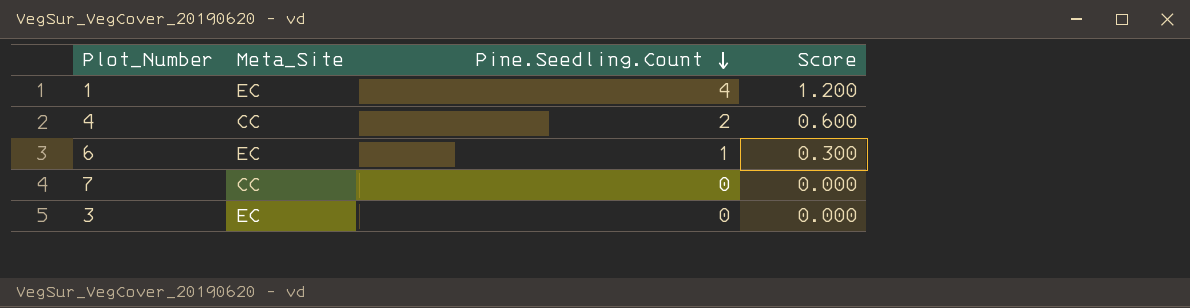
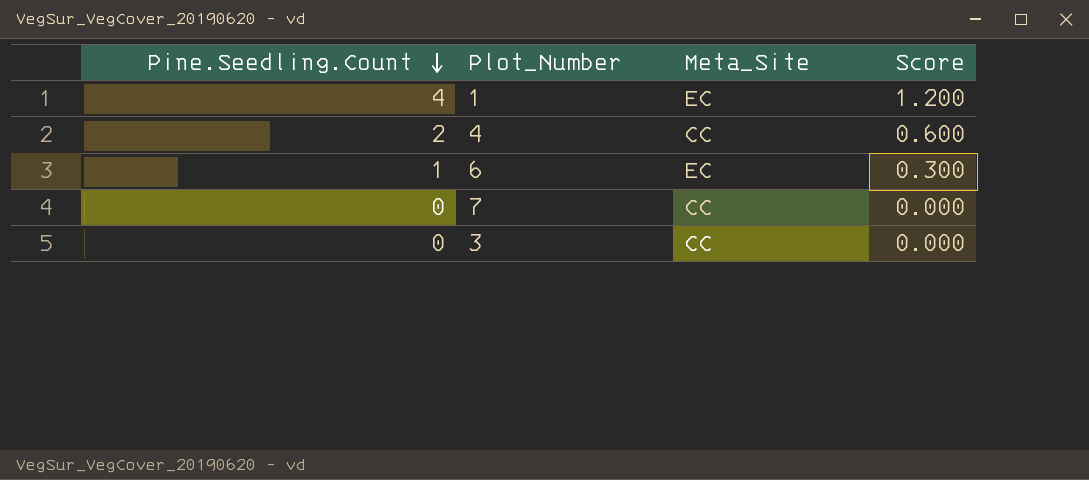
column Pine.Seedling.Count | position: 3 -> 1
3 | Meta_Site: EC -> CC

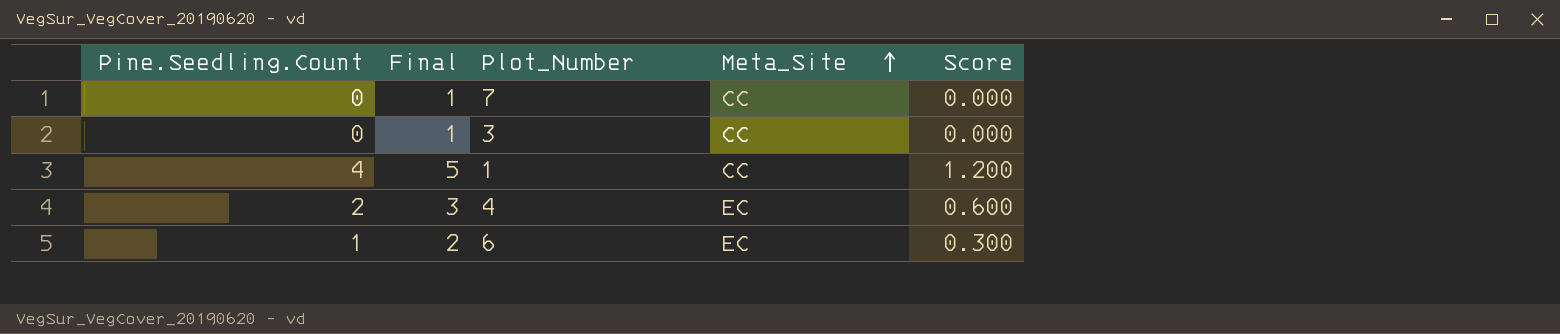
row order: Pine.Seedling.Count descending -> Meta_Site ascending
column Final | formula: none -> [Pine.Seedling.Count] + 1
1 | Meta_Site: EC -> CC
4 | Meta_Site: CC -> EC

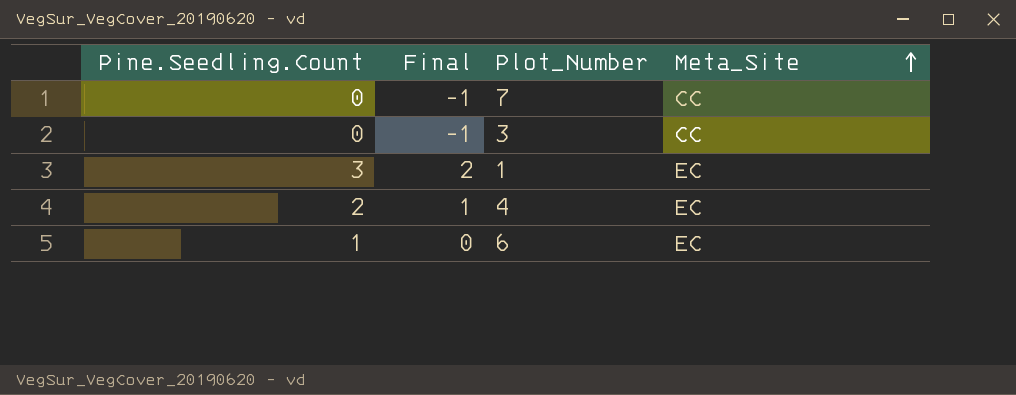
column Score | formula: [Pine.Seedling.Count] * 0.3 -> none
column Final | formula: [Pine.Seedling.Count] + 1 -> [Pine.Seedling.Count] - 1
1 | Pine.Seedling.Count: 4 -> 3
1 | Meta_Site: CC -> EC

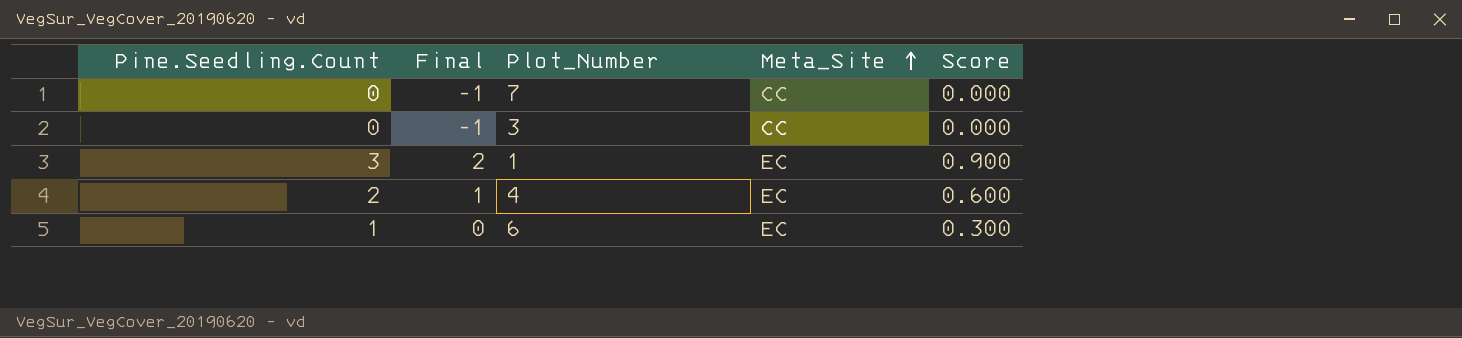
column Score | formula: none -> [Pine.Seedling.Count] * 0.3

